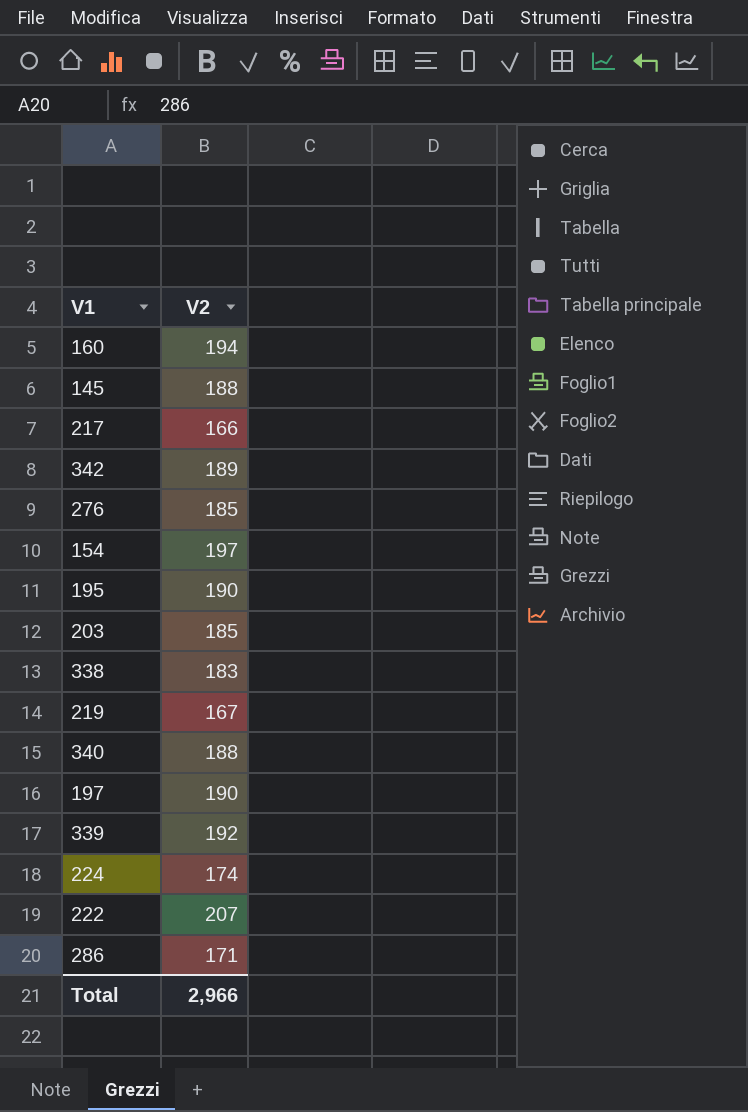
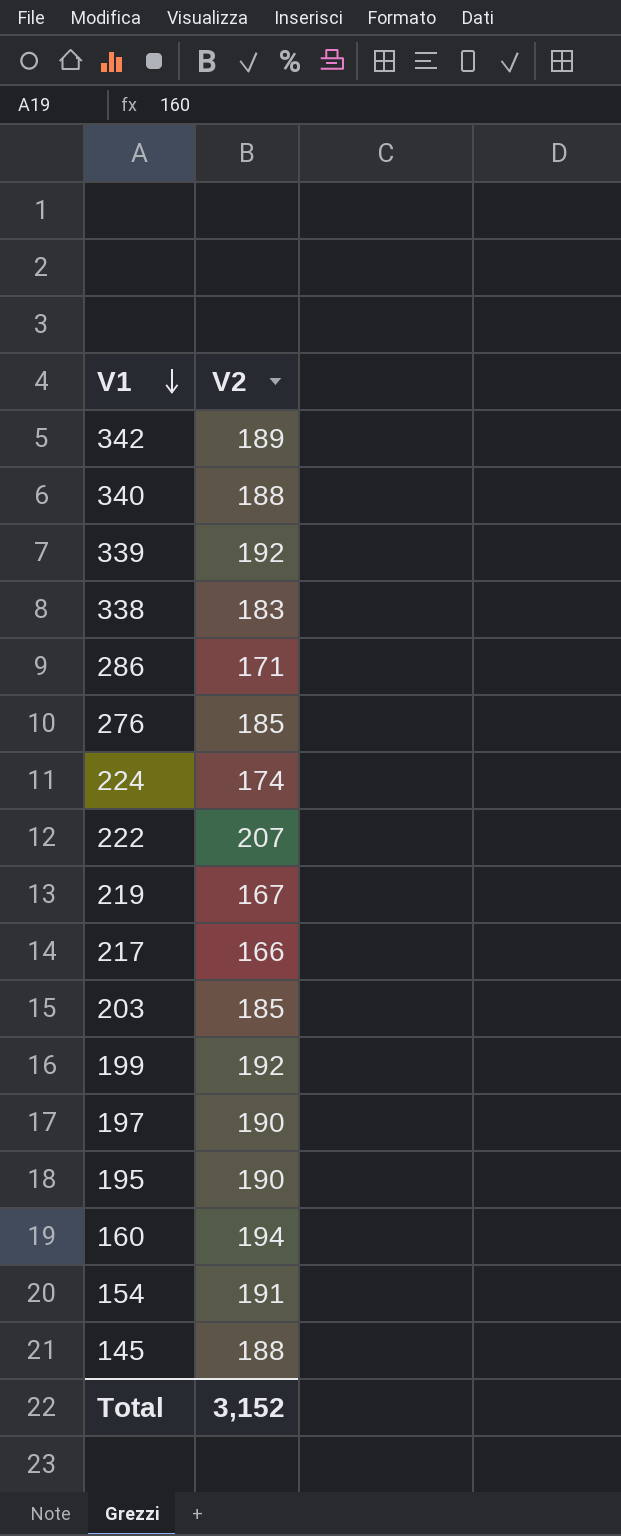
row order: none -> V1 descending
row 199: none -> 192
154 | V2: 197 -> 191
Total | V2: 2,966 -> 3,152

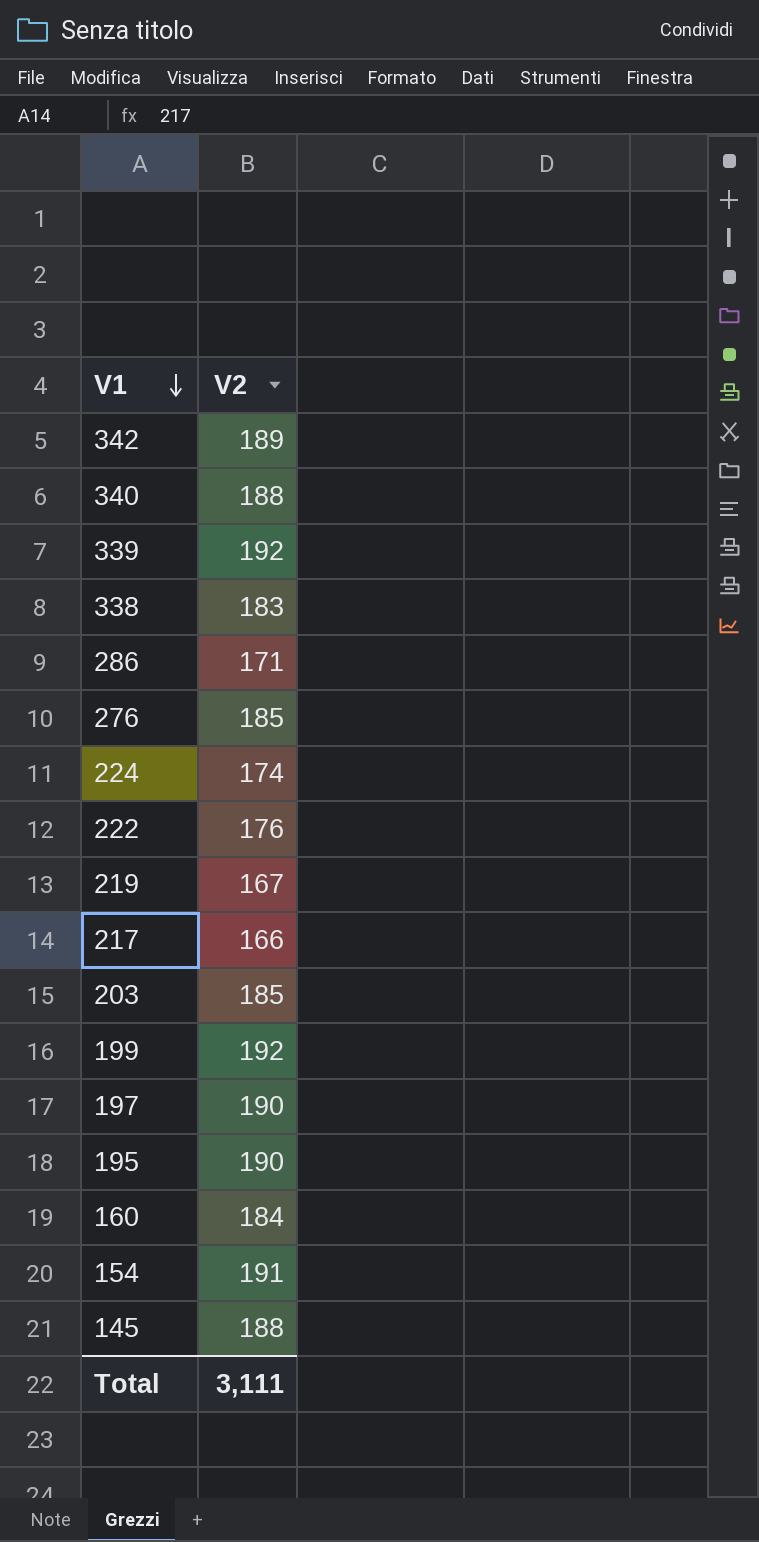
222 | V2: 207 -> 176
160 | V2: 194 -> 184
Total | V2: 3,152 -> 3,111

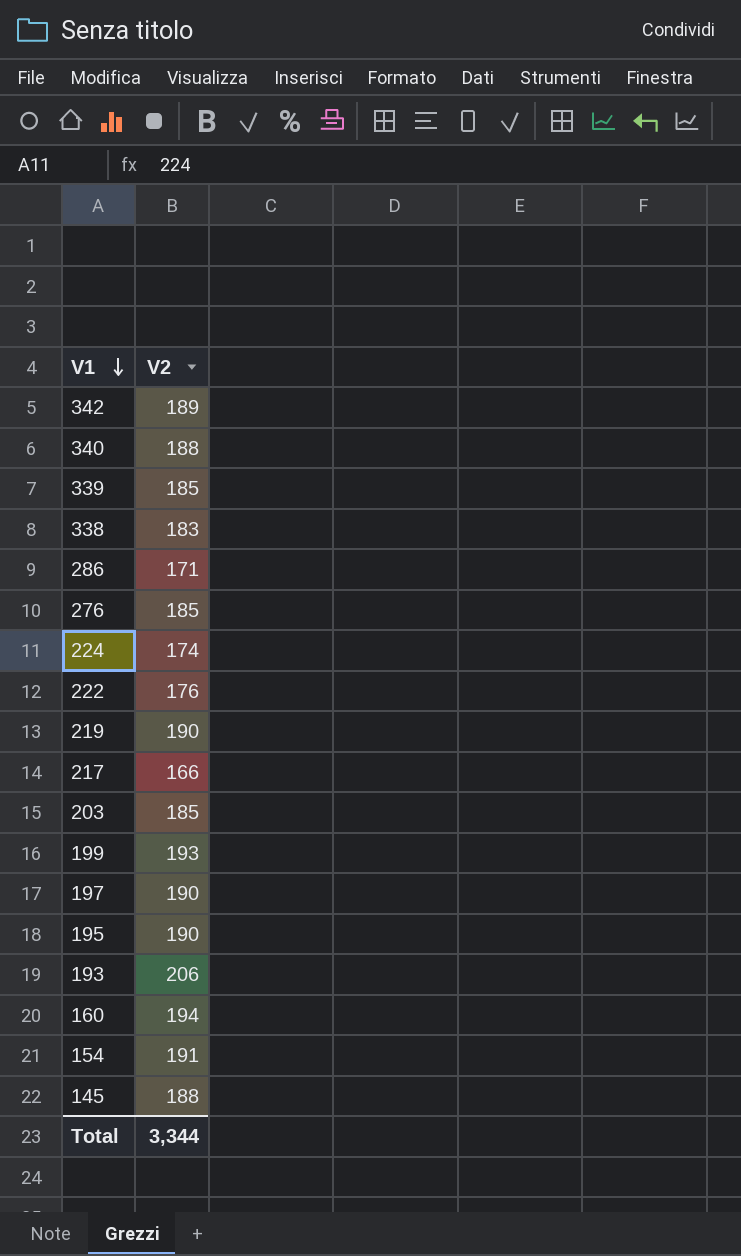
339 | V2: 192 -> 185
219 | V2: 167 -> 190
199 | V2: 192 -> 193
row 193: none -> 206
160 | V2: 184 -> 194
Total | V2: 3,111 -> 3,344

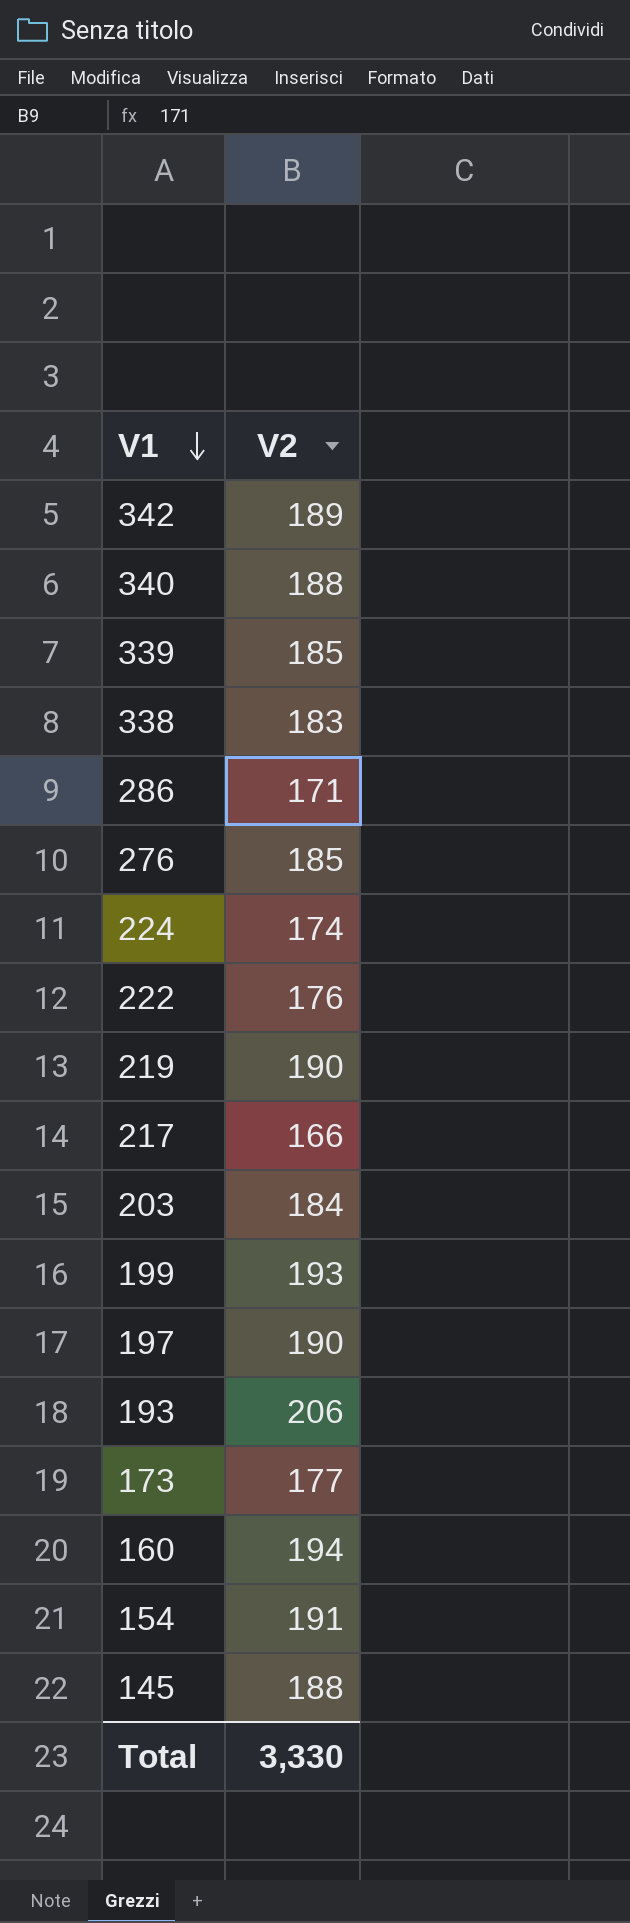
row 195: 190 -> none
203 | V2: 185 -> 184
row 173: none -> 177
Total | V2: 3,344 -> 3,330

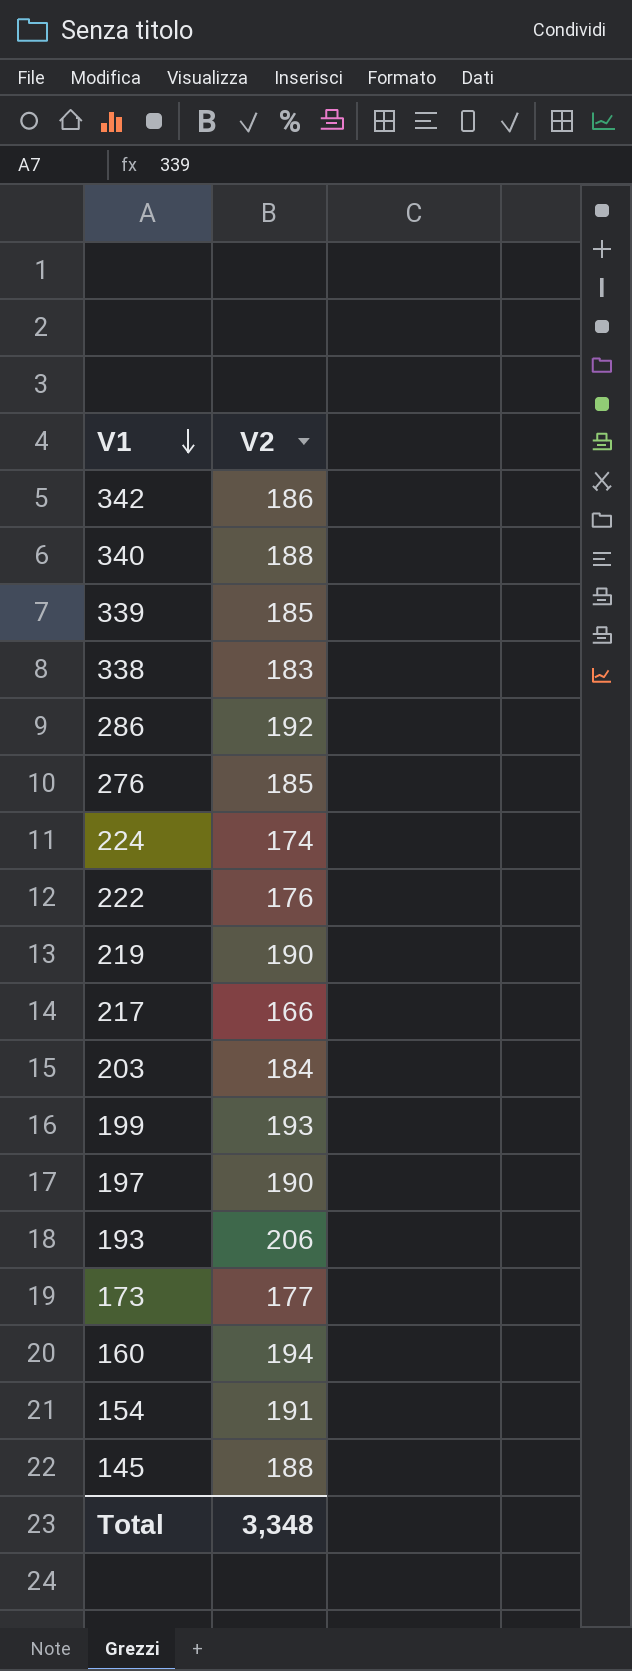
342 | V2: 189 -> 186
286 | V2: 171 -> 192
Total | V2: 3,330 -> 3,348

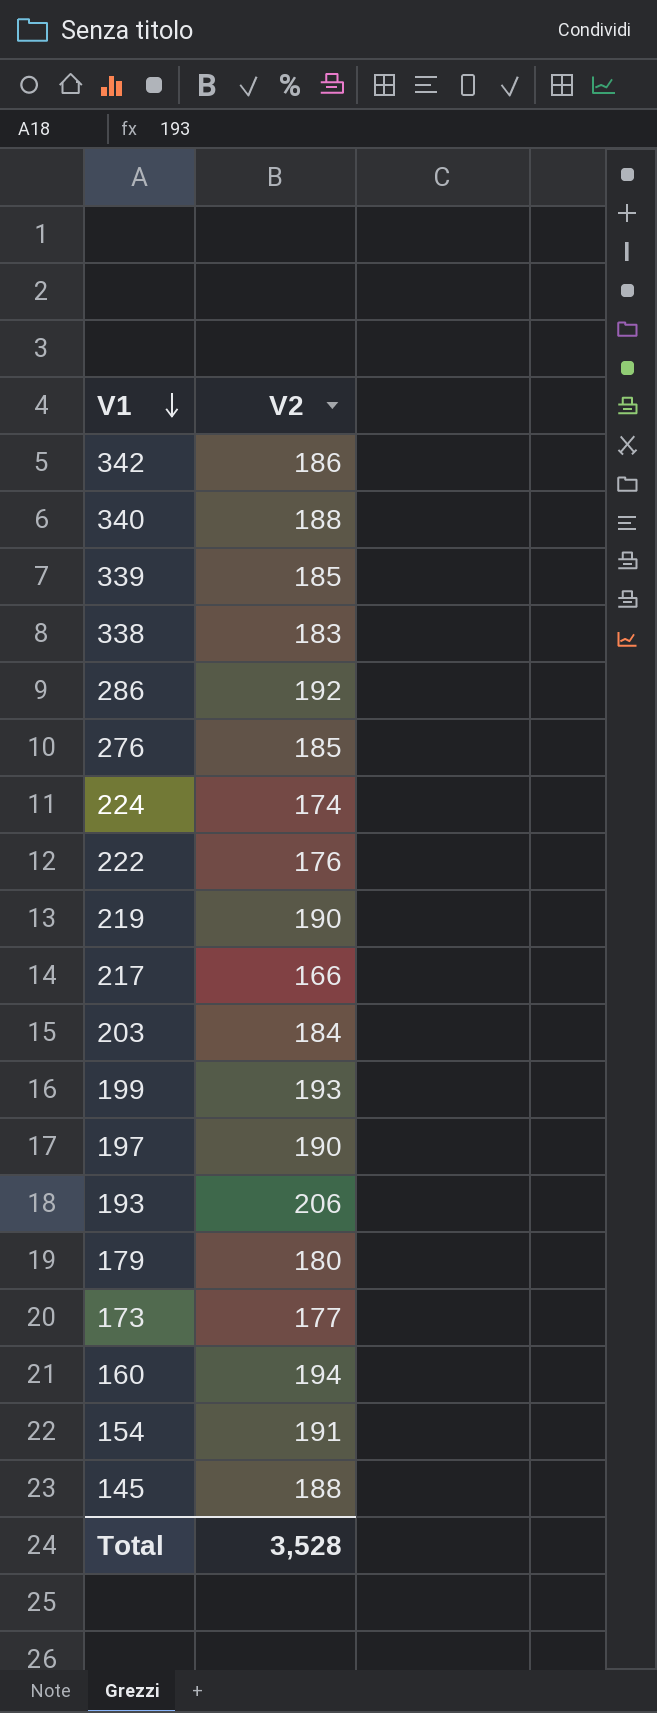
row 179: none -> 180
Total | V2: 3,348 -> 3,528

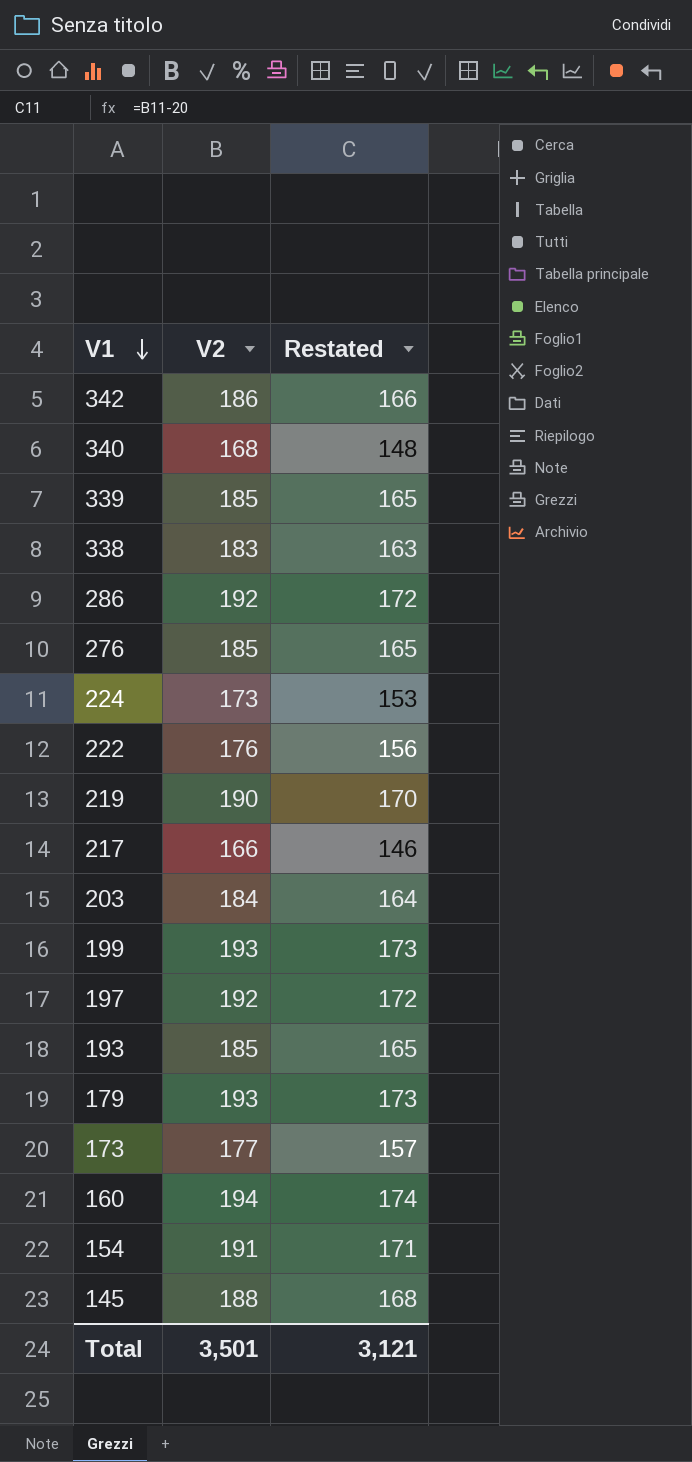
column Restated | formula: none -> [V2] - 20
340 | V2: 188 -> 168
224 | V2: 174 -> 173
197 | V2: 190 -> 192
193 | V2: 206 -> 185
179 | V2: 180 -> 193
Total | V2: 3,528 -> 3,501

